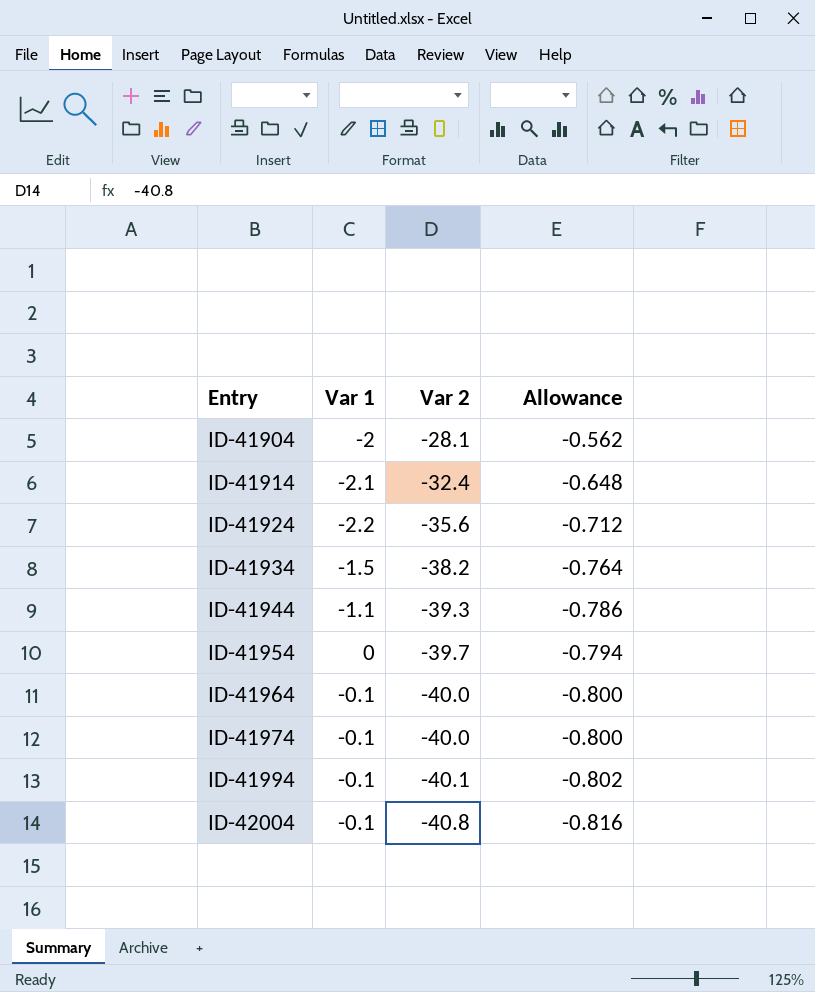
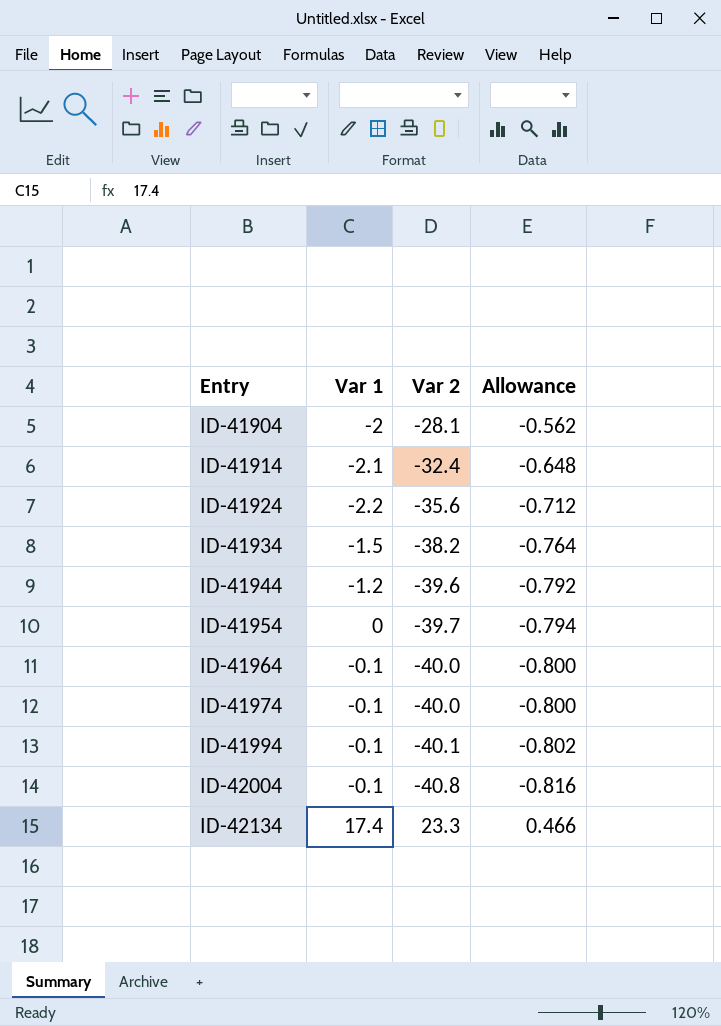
ID-41944 | Var 1: -1.1 -> -1.2
ID-41944 | Var 2: -39.3 -> -39.6
ID-41944 | Allowance: -0.786 -> -0.792
row ID-42134: none -> 17.4 | 23.3 | 0.466

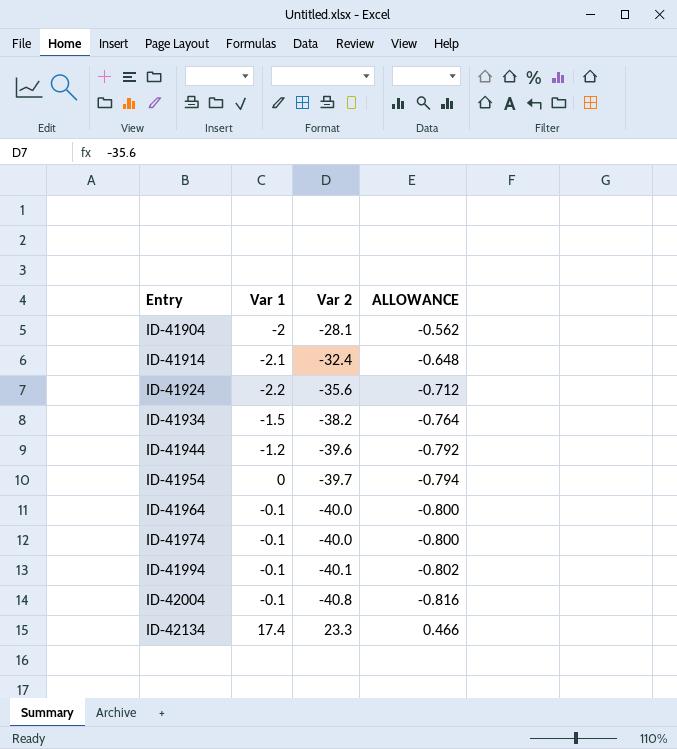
column name: Allowance -> ALLOWANCE

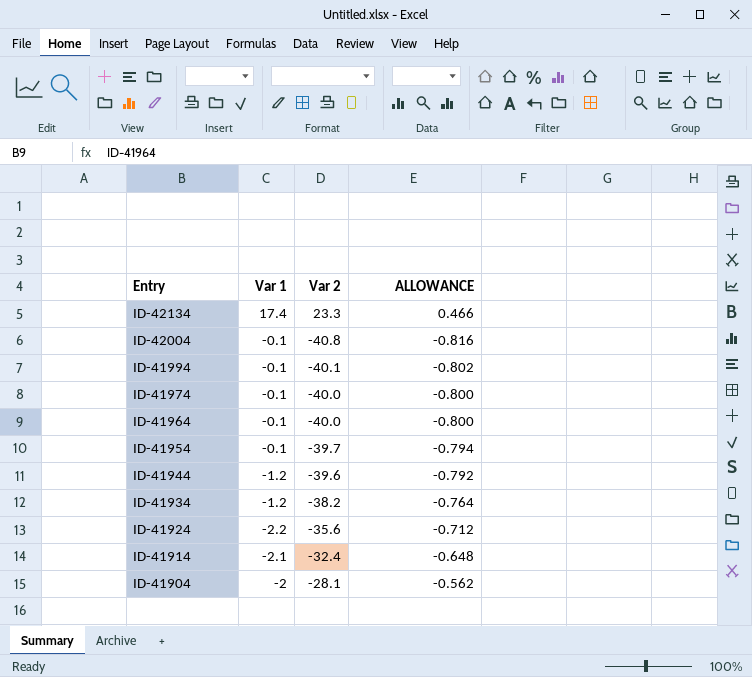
row order: Entry ascending -> Entry descending
ID-41954 | Var 1: 0 -> -0.1
ID-41934 | Var 1: -1.5 -> -1.2

